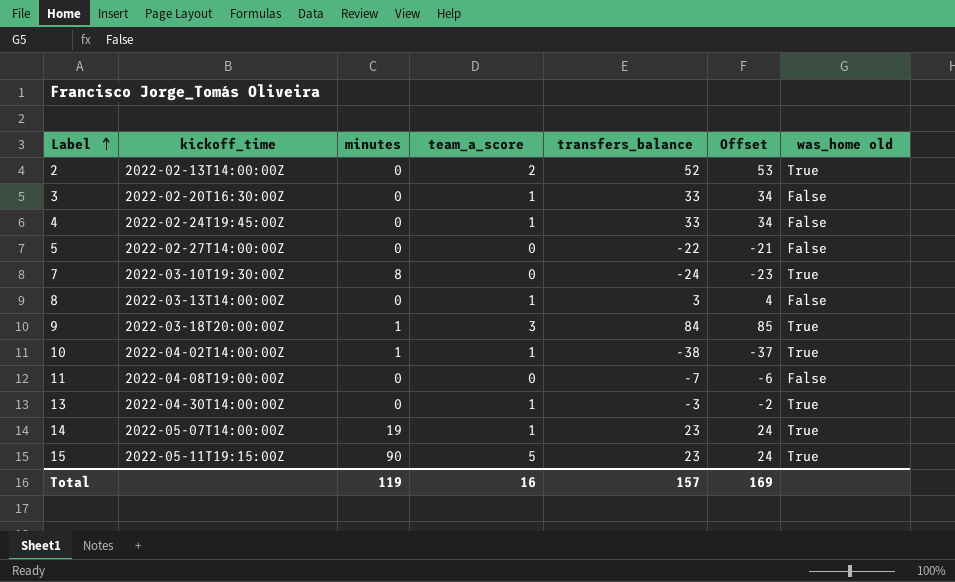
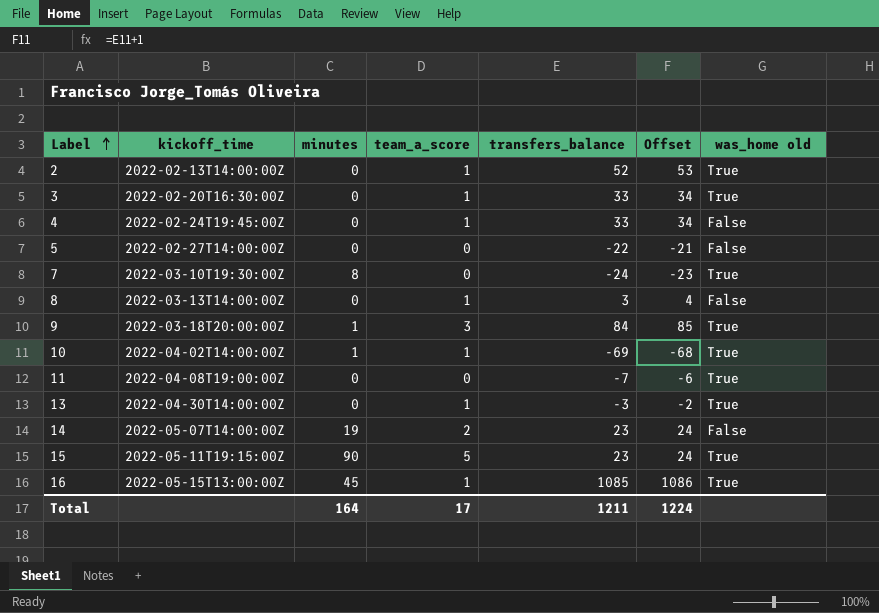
2 | team_a_score: 2 -> 1
3 | was_home old: False -> True
10 | transfers_balance: -38 -> -69
10 | Offset: -37 -> -68
11 | was_home old: False -> True
14 | team_a_score: 1 -> 2
14 | was_home old: True -> False
row 16: none -> 2022-05-15T13:00:00Z | 45 | 1 | 1085 | 1086 | True
Total | minutes: 119 -> 164
Total | team_a_score: 16 -> 17
Total | transfers_balance: 157 -> 1211
Total | Offset: 169 -> 1224

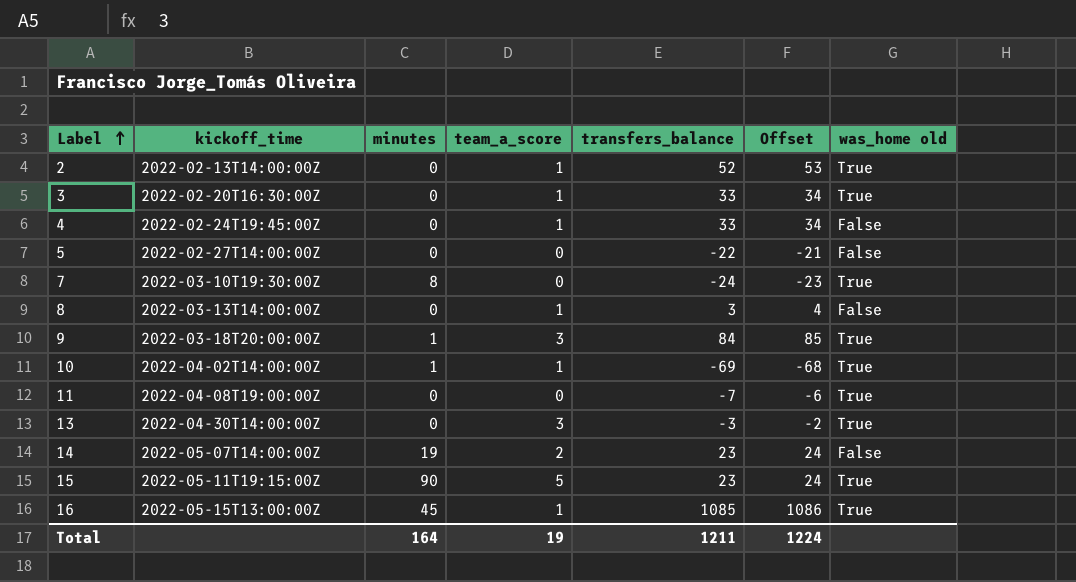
13 | team_a_score: 1 -> 3
Total | team_a_score: 17 -> 19

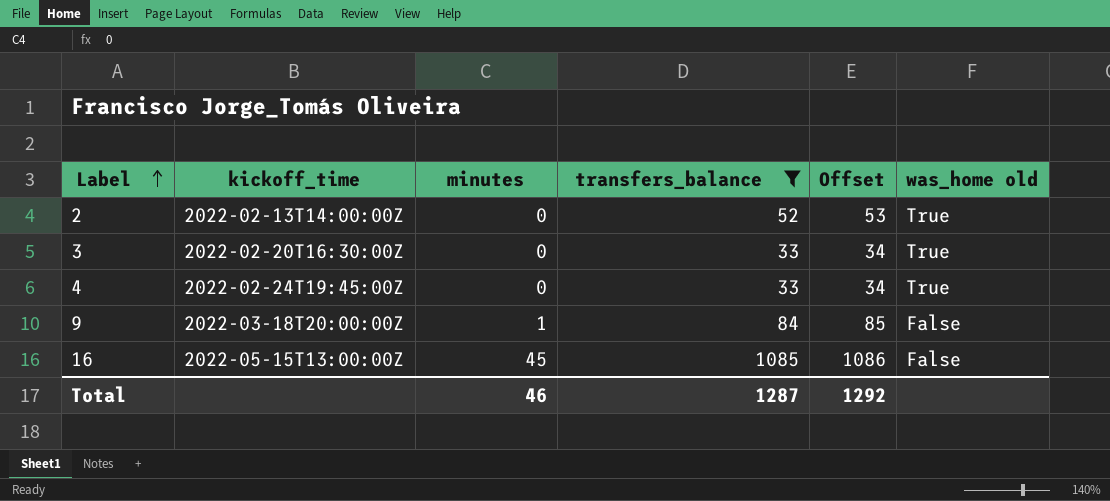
filter: none -> transfers_balance >= 33
column team_a_score | position: 4 -> none
4 | was_home old: False -> True
9 | was_home old: True -> False
16 | was_home old: True -> False
Total | minutes: 164 -> 46
Total | transfers_balance: 1211 -> 1287
Total | Offset: 1224 -> 1292

